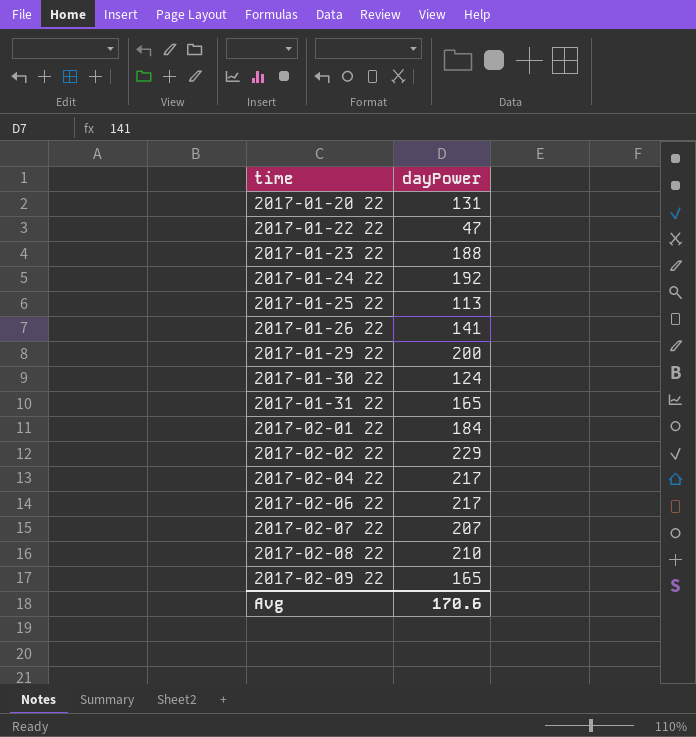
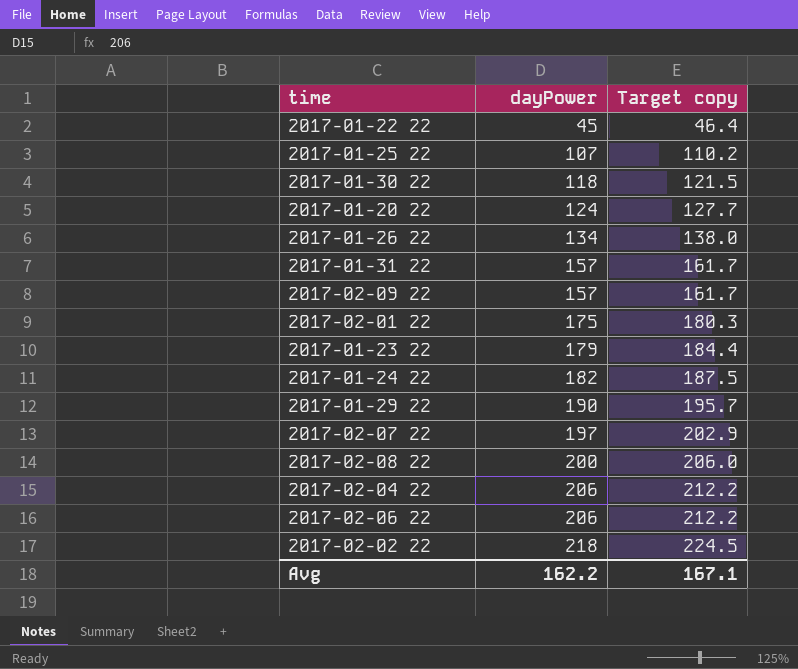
row order: time ascending -> dayPower ascending
column Target copy | formula: none -> [dayPower] * 1.03
2017-01-22 22 | dayPower: 47 -> 45
2017-01-25 22 | dayPower: 113 -> 107
2017-01-30 22 | dayPower: 124 -> 118
2017-01-20 22 | dayPower: 131 -> 124
2017-01-26 22 | dayPower: 141 -> 134
2017-01-31 22 | dayPower: 165 -> 157
2017-02-09 22 | dayPower: 165 -> 157
2017-02-01 22 | dayPower: 184 -> 175
2017-01-23 22 | dayPower: 188 -> 179
2017-01-24 22 | dayPower: 192 -> 182
2017-01-29 22 | dayPower: 200 -> 190
2017-02-07 22 | dayPower: 207 -> 197
2017-02-08 22 | dayPower: 210 -> 200
2017-02-04 22 | dayPower: 217 -> 206
2017-02-06 22 | dayPower: 217 -> 206
2017-02-02 22 | dayPower: 229 -> 218
Avg | dayPower: 170.6 -> 162.2

